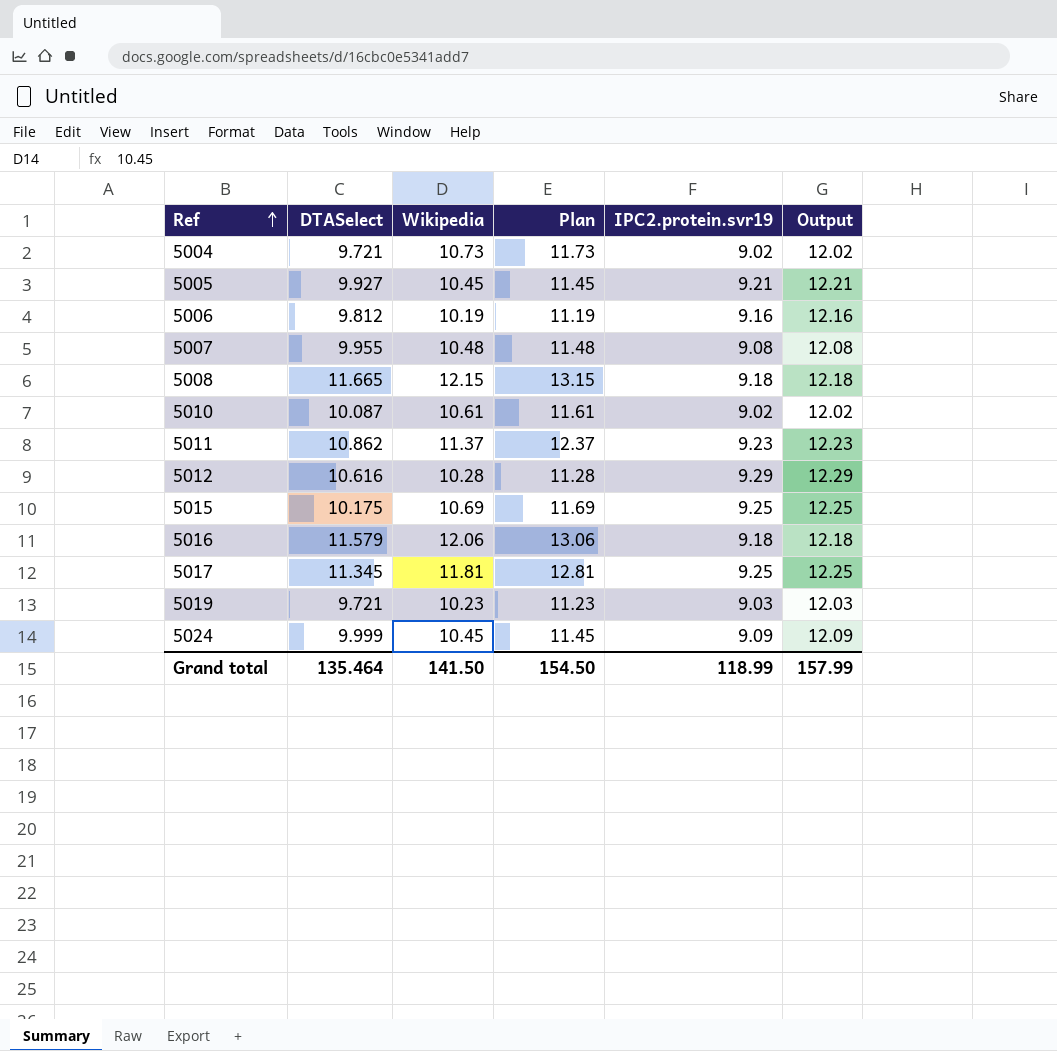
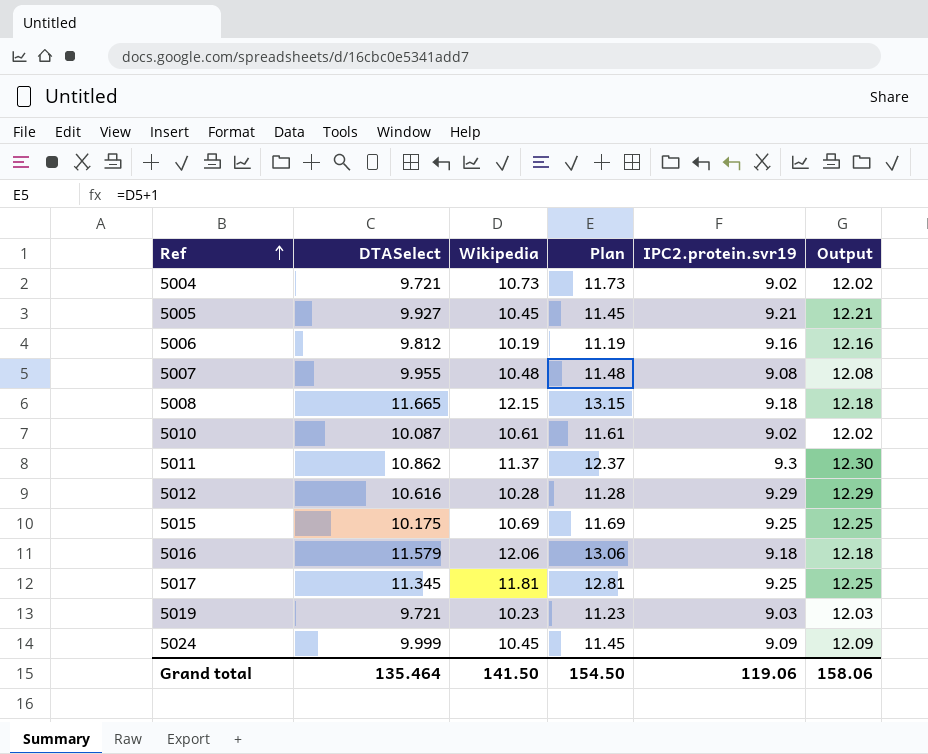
5011 | IPC2.protein.svr19: 9.23 -> 9.3
5011 | Output: 12.23 -> 12.30
Grand total | IPC2.protein.svr19: 118.99 -> 119.06
Grand total | Output: 157.99 -> 158.06

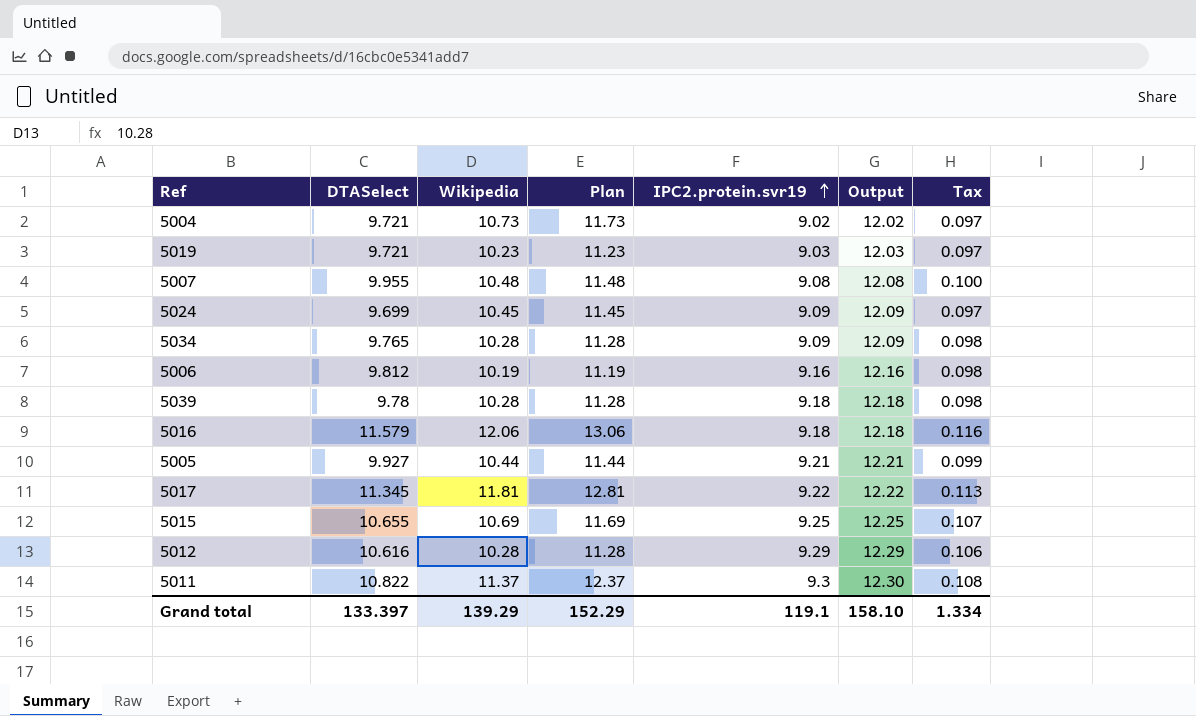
row order: Ref ascending -> IPC2.protein.svr19 ascending
column Tax | formula: none -> [DTASelect] * 0.01
row 5008: 11.665 | 12.15 | 13.15 | 9.18 | 12.18 -> none
row 5010: 10.087 | 10.61 | 11.61 | 9.02 | 12.02 -> none
5024 | DTASelect: 9.999 -> 9.699
row 5034: none -> 9.765 | 10.28 | 11.28 | 9.09 | 12.09 | 0.098
row 5039: none -> 9.78 | 10.28 | 11.28 | 9.18 | 12.18 | 0.098
5005 | Wikipedia: 10.45 -> 10.44
5005 | Plan: 11.45 -> 11.44
5017 | IPC2.protein.svr19: 9.25 -> 9.22
5017 | Output: 12.25 -> 12.22
5015 | DTASelect: 10.175 -> 10.655
5011 | DTASelect: 10.862 -> 10.822
Grand total | DTASelect: 135.464 -> 133.397
Grand total | Wikipedia: 141.50 -> 139.29
Grand total | Plan: 154.50 -> 152.29
Grand total | IPC2.protein.svr19: 119.06 -> 119.1
Grand total | Output: 158.06 -> 158.10

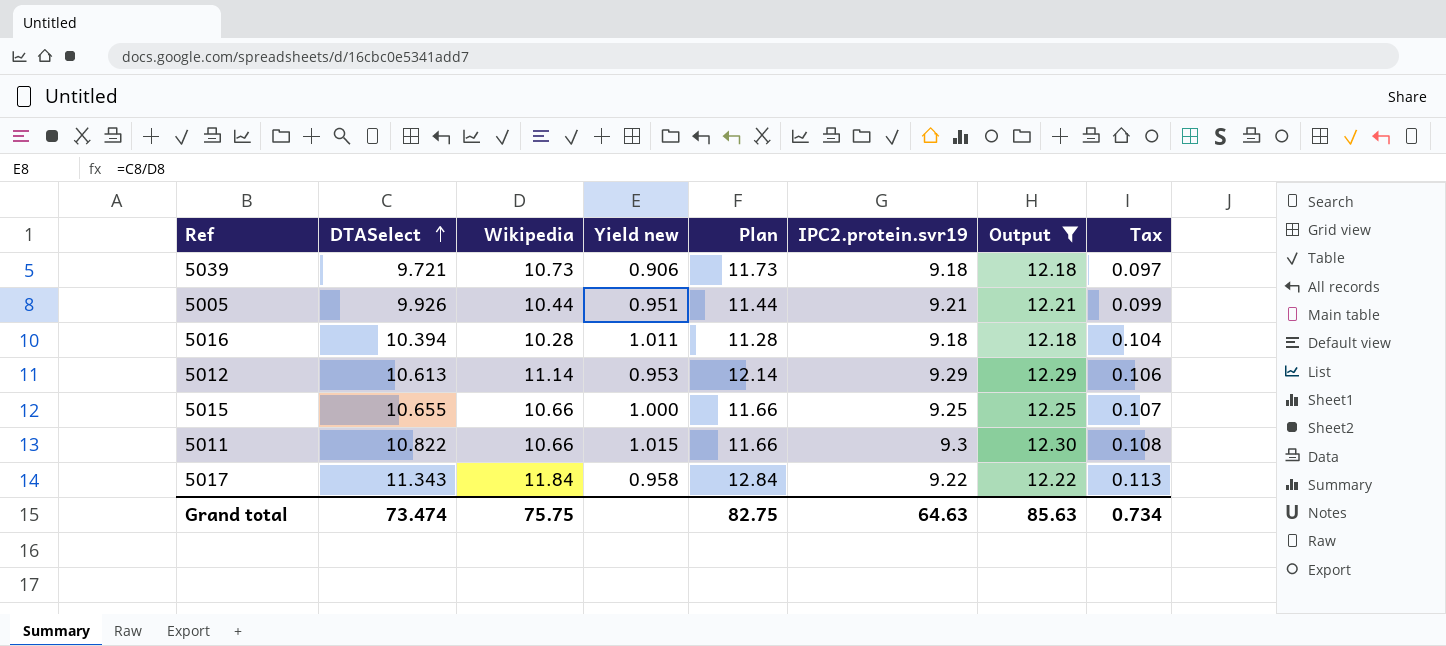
filter: none -> Output >= 12.18
row order: IPC2.protein.svr19 ascending -> DTASelect ascending
column Yield new | formula: none -> [DTASelect] / [Wikipedia]
5039 | DTASelect: 9.78 -> 9.721
5039 | Wikipedia: 10.28 -> 10.73
5039 | Plan: 11.28 -> 11.73
5039 | Tax: 0.098 -> 0.097
5005 | DTASelect: 9.927 -> 9.926
5016 | DTASelect: 11.579 -> 10.394
5016 | Wikipedia: 12.06 -> 10.28
5016 | Plan: 13.06 -> 11.28
5016 | Tax: 0.116 -> 0.104
5012 | DTASelect: 10.616 -> 10.613
5012 | Wikipedia: 10.28 -> 11.14
5012 | Plan: 11.28 -> 12.14
5015 | Wikipedia: 10.69 -> 10.66
5015 | Plan: 11.69 -> 11.66
5011 | Wikipedia: 11.37 -> 10.66
5011 | Plan: 12.37 -> 11.66
5017 | DTASelect: 11.345 -> 11.343
5017 | Wikipedia: 11.81 -> 11.84
5017 | Plan: 12.81 -> 12.84
Grand total | DTASelect: 133.397 -> 73.474
Grand total | Wikipedia: 139.29 -> 75.75
Grand total | Plan: 152.29 -> 82.75
Grand total | IPC2.protein.svr19: 119.1 -> 64.63
Grand total | Output: 158.10 -> 85.63
Grand total | Tax: 1.334 -> 0.734

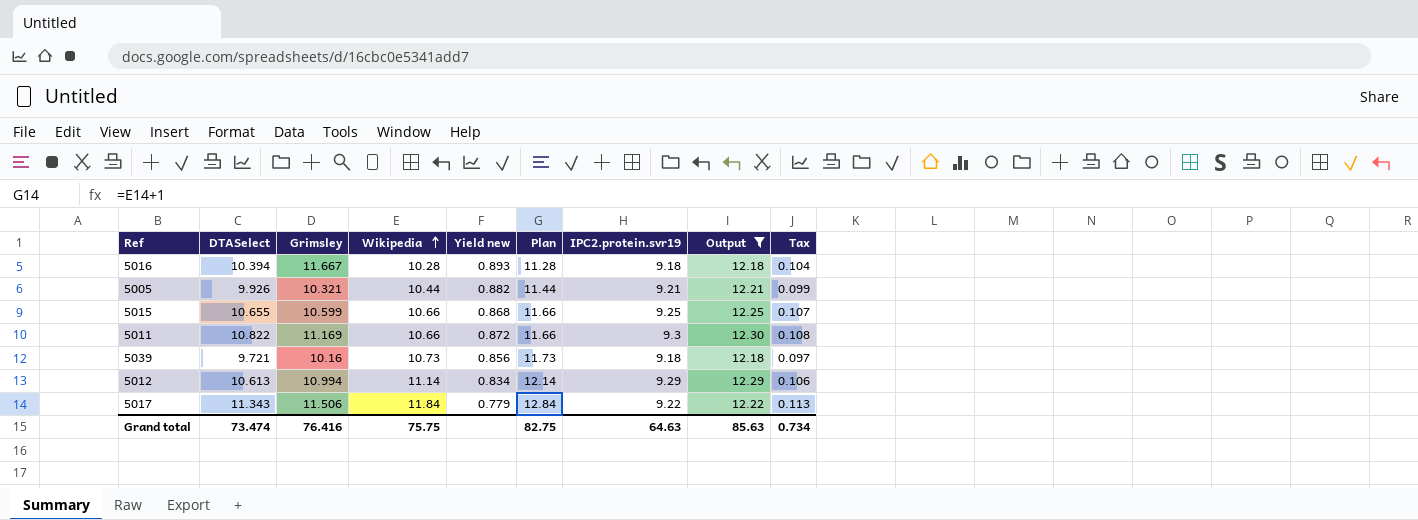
row order: DTASelect ascending -> Wikipedia ascending
column Grimsley | position: none -> 3
column Yield new | formula: [DTASelect] / [Wikipedia] -> [IPC2.protein.svr19] / [Wikipedia]

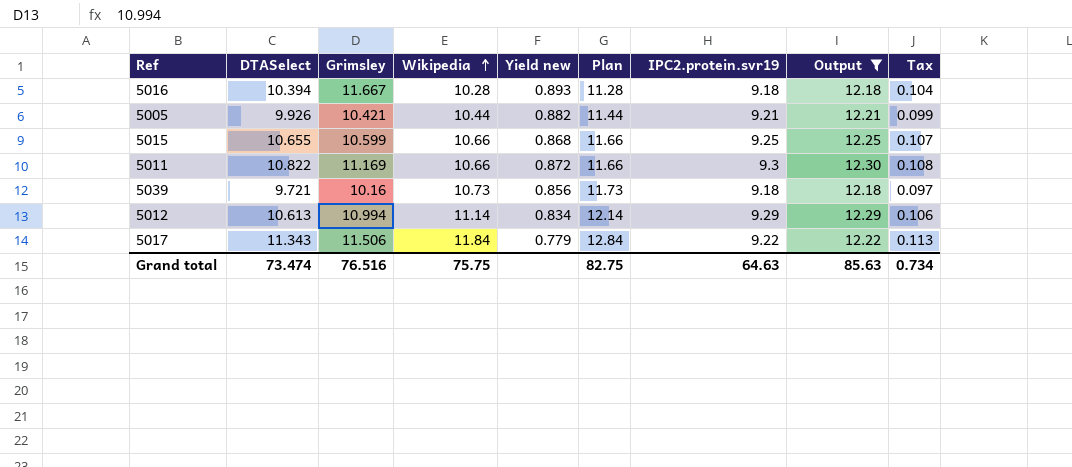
5005 | Grimsley: 10.321 -> 10.421
Grand total | Grimsley: 76.416 -> 76.516

